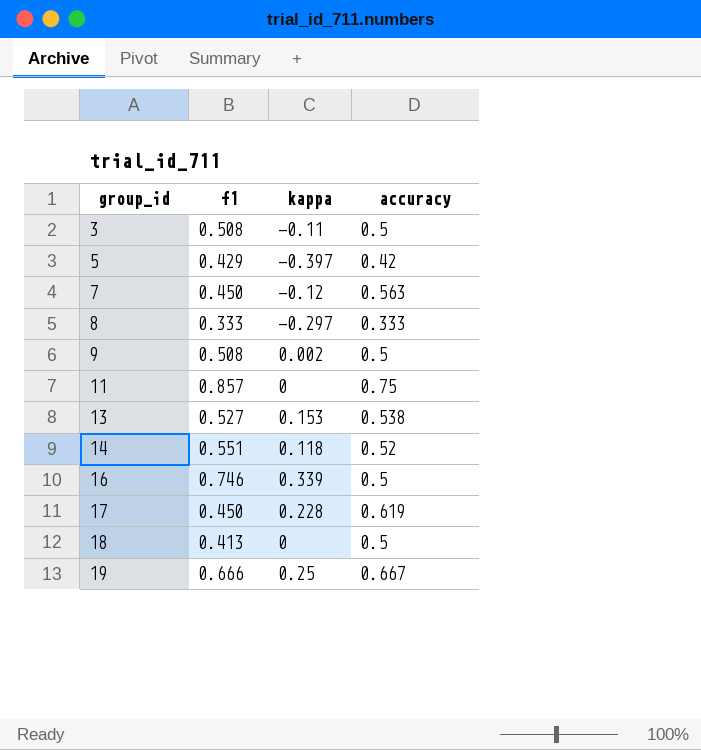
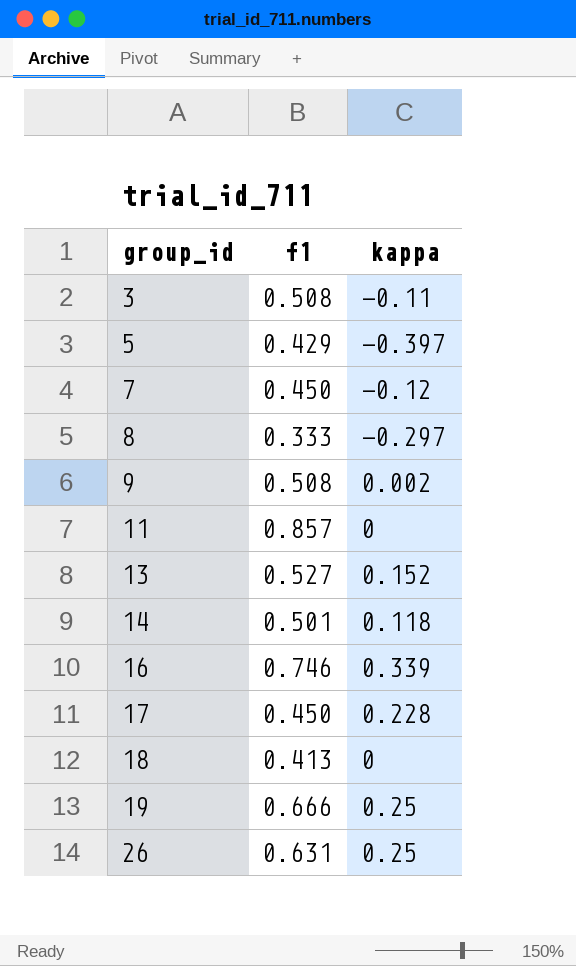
column accuracy | position: 4 -> none
13 | kappa: 0.153 -> 0.152
14 | f1: 0.551 -> 0.501
row 26: none -> 0.631 | 0.25

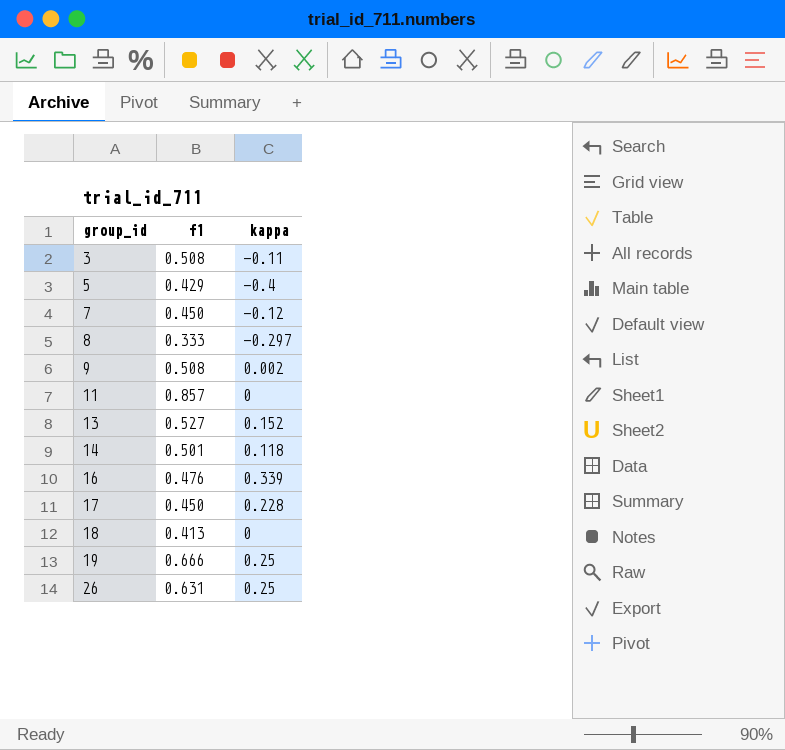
5 | kappa: -0.397 -> -0.4
16 | f1: 0.746 -> 0.476

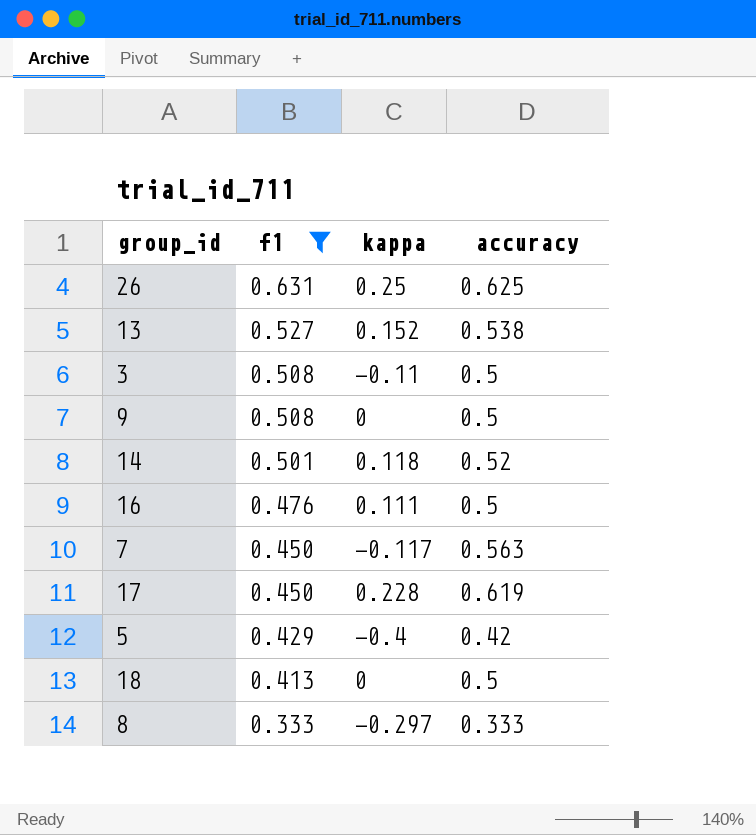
filter: none -> f1 <= 0.631
row order: group_id ascending -> f1 descending
column accuracy | position: none -> 4
9 | kappa: 0.002 -> 0
16 | kappa: 0.339 -> 0.111
7 | kappa: -0.12 -> -0.117

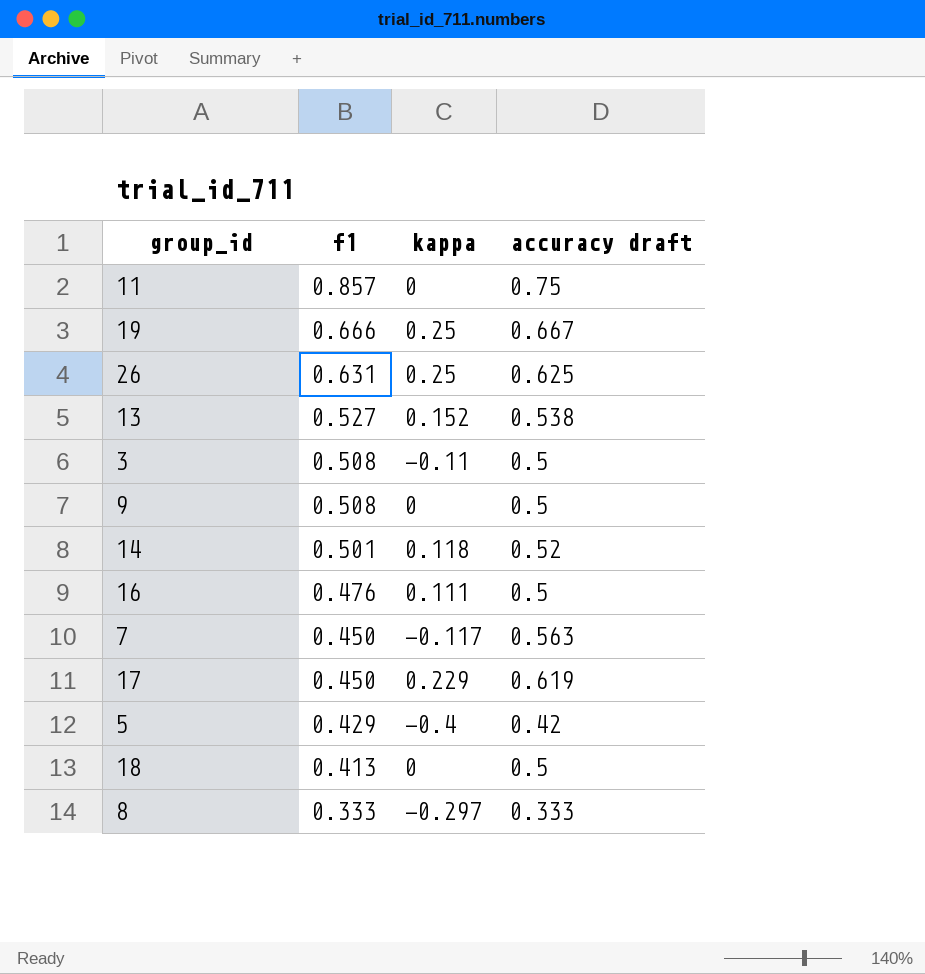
filter: f1 <= 0.631 -> none
column name: accuracy -> accuracy draft
17 | kappa: 0.228 -> 0.229

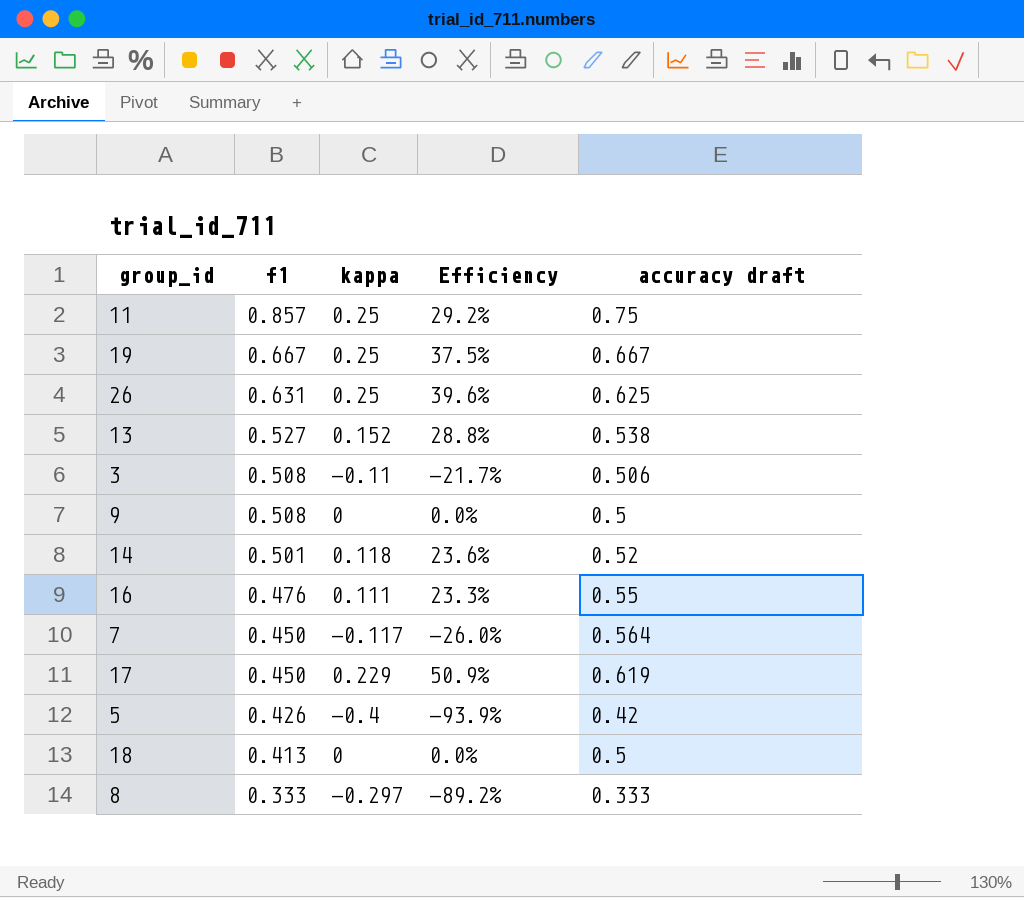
column Efficiency | formula: none -> [kappa] / [f1]
11 | kappa: 0 -> 0.25
19 | f1: 0.666 -> 0.667
3 | accuracy draft: 0.5 -> 0.506
16 | accuracy draft: 0.5 -> 0.55
7 | accuracy draft: 0.563 -> 0.564
5 | f1: 0.429 -> 0.426

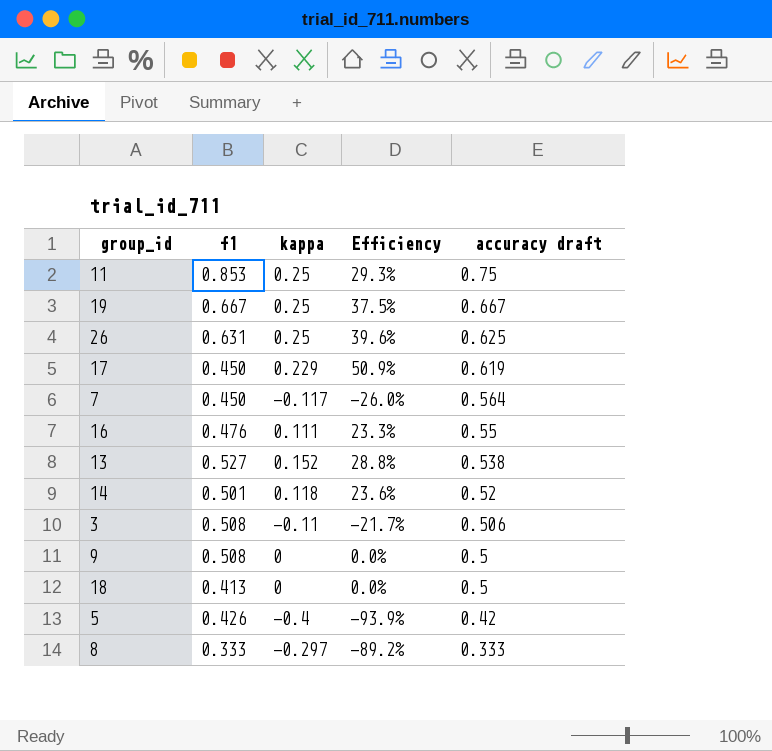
row order: f1 descending -> accuracy draft descending
11 | f1: 0.857 -> 0.853
11 | Efficiency: 29.2% -> 29.3%

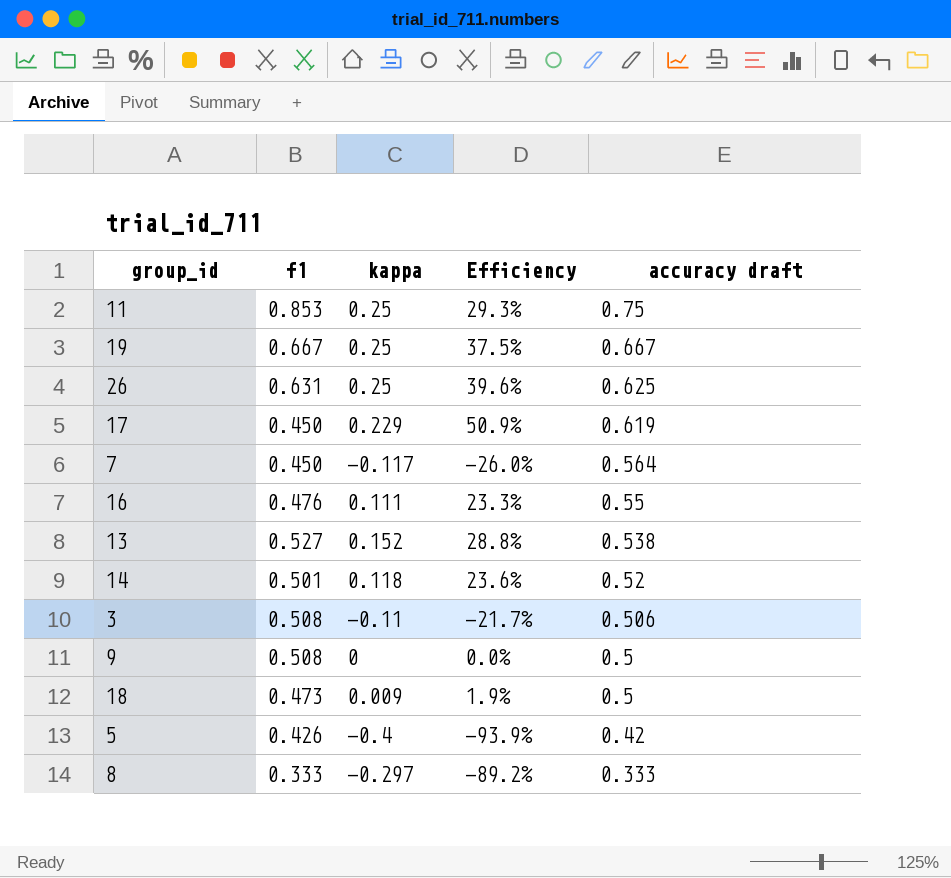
18 | f1: 0.413 -> 0.473
18 | kappa: 0 -> 0.009
18 | Efficiency: 0.0% -> 1.9%

